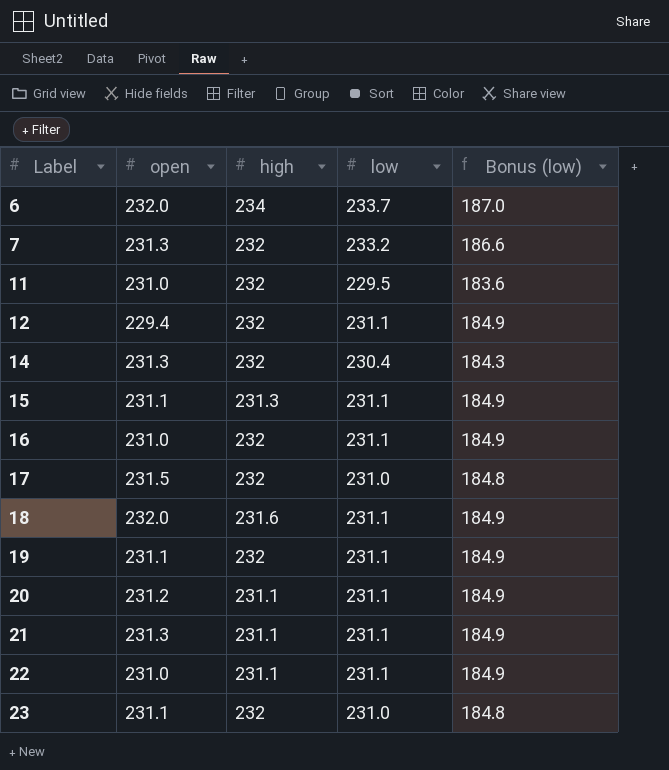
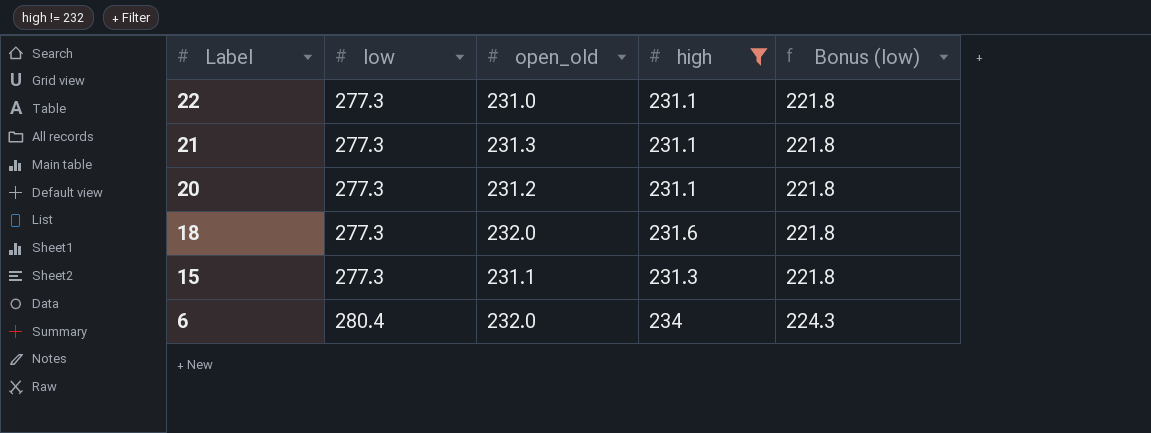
filter: none -> high != 232
row order: Label ascending -> Label descending
column low | position: 4 -> 2
column name: open -> open_old
22 | low: 231.1 -> 277.3
22 | Bonus (low): 184.9 -> 221.8
21 | low: 231.1 -> 277.3
21 | Bonus (low): 184.9 -> 221.8
20 | low: 231.1 -> 277.3
20 | Bonus (low): 184.9 -> 221.8
18 | low: 231.1 -> 277.3
18 | Bonus (low): 184.9 -> 221.8
15 | low: 231.1 -> 277.3
15 | Bonus (low): 184.9 -> 221.8
6 | low: 233.7 -> 280.4
6 | Bonus (low): 187.0 -> 224.3

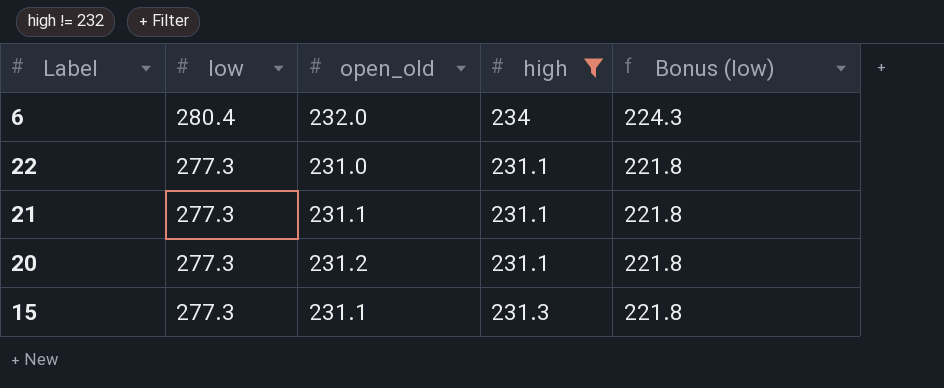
row order: Label descending -> low descending
row 18: 277.3 | 232.0 | 231.6 | 221.8 -> none
21 | open_old: 231.3 -> 231.1

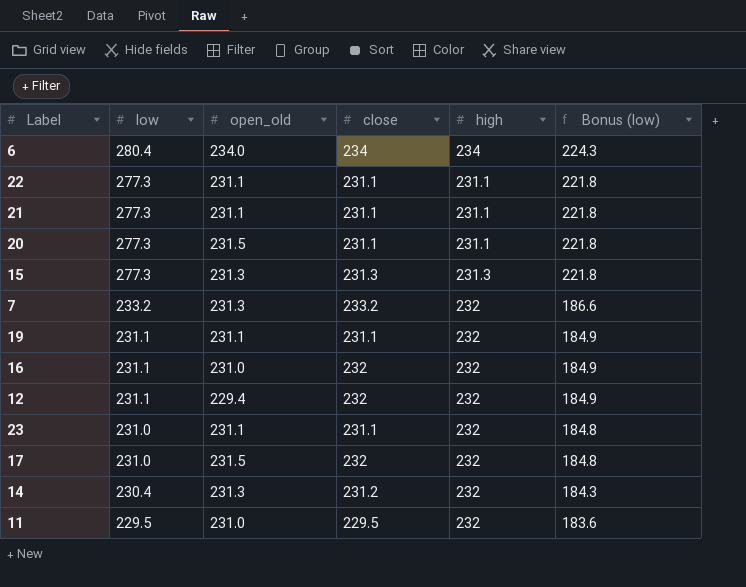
filter: high != 232 -> none
column close | position: none -> 4
6 | open_old: 232.0 -> 234.0
22 | open_old: 231.0 -> 231.1
20 | open_old: 231.2 -> 231.5
15 | open_old: 231.1 -> 231.3

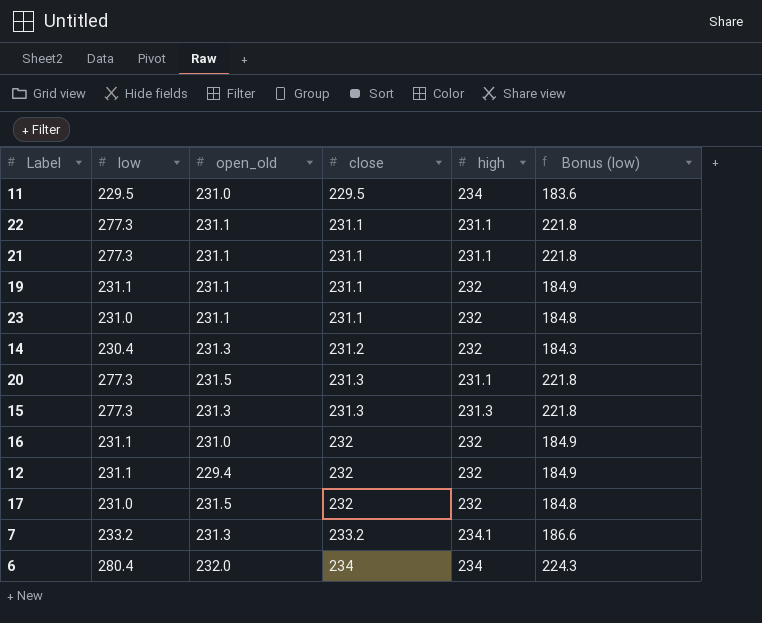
row order: low descending -> close ascending
11 | high: 232 -> 234
20 | close: 231.1 -> 231.3
7 | high: 232 -> 234.1
6 | open_old: 234.0 -> 232.0

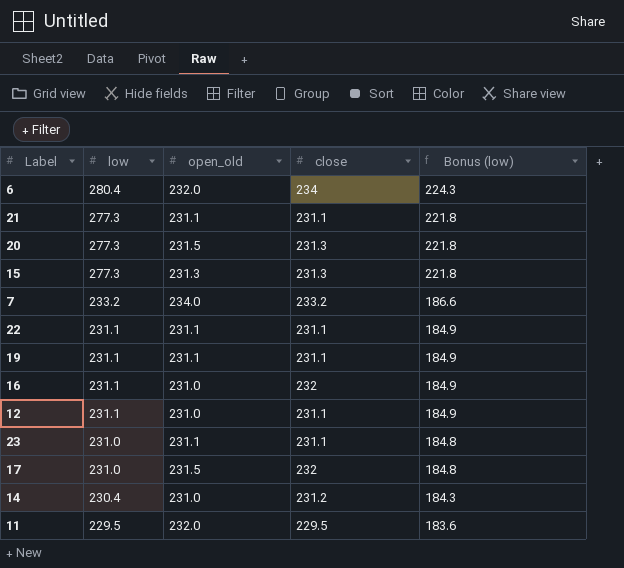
row order: close ascending -> low descending
column high | position: 5 -> none
7 | open_old: 231.3 -> 234.0
22 | low: 277.3 -> 231.1
22 | Bonus (low): 221.8 -> 184.9
12 | open_old: 229.4 -> 231.0
12 | close: 232 -> 231.1
14 | open_old: 231.3 -> 231.0
11 | open_old: 231.0 -> 232.0

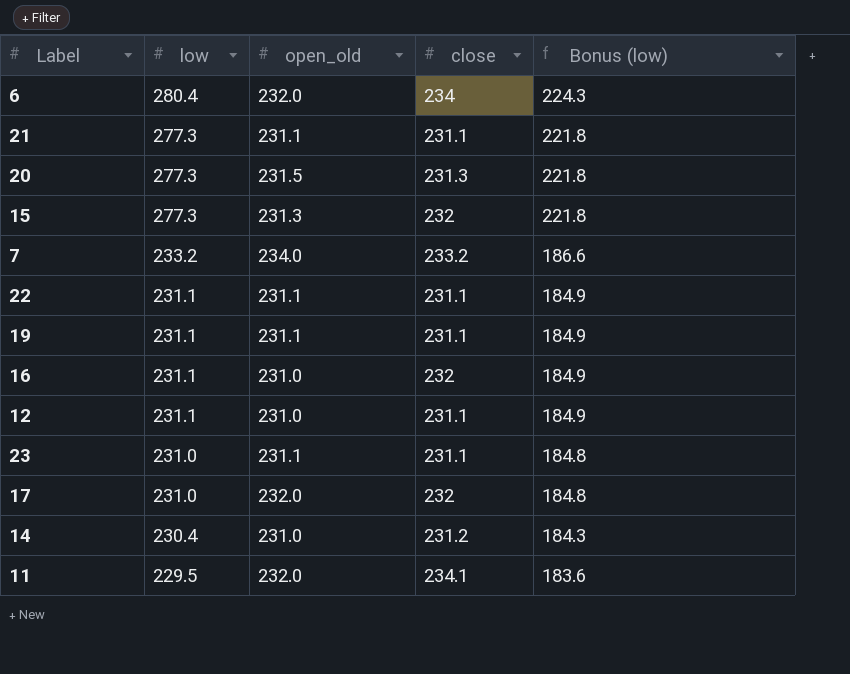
15 | close: 231.3 -> 232
17 | open_old: 231.5 -> 232.0
11 | close: 229.5 -> 234.1

